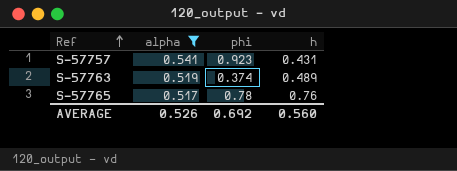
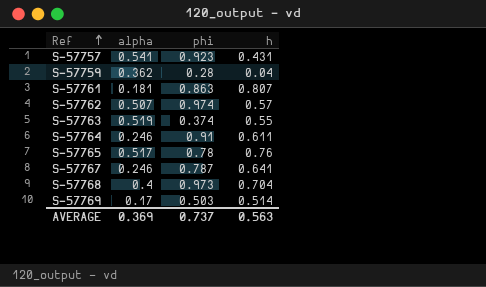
filter: alpha >= 0.517 -> none
S-57763 | h: 0.489 -> 0.55
AVERAGE | alpha: 0.526 -> 0.369
AVERAGE | phi: 0.692 -> 0.737
AVERAGE | h: 0.560 -> 0.563

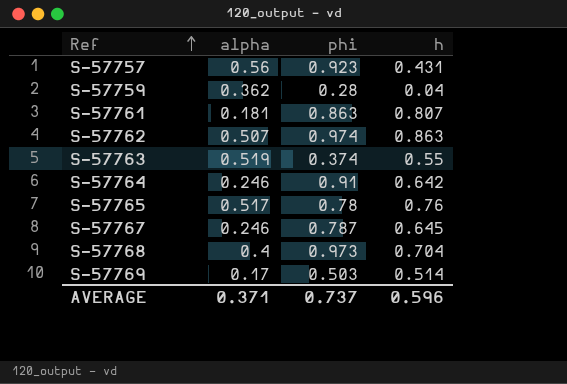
S-57757 | alpha: 0.541 -> 0.56
S-57762 | h: 0.57 -> 0.863
S-57764 | h: 0.611 -> 0.642
S-57767 | h: 0.641 -> 0.645
AVERAGE | alpha: 0.369 -> 0.371
AVERAGE | h: 0.563 -> 0.596

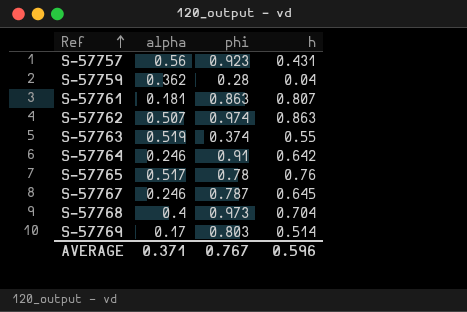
S-57769 | phi: 0.503 -> 0.803
AVERAGE | phi: 0.737 -> 0.767

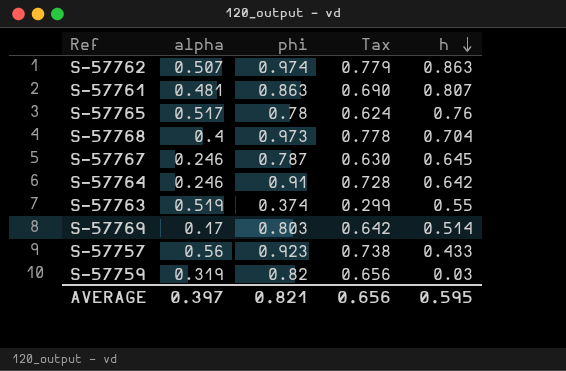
row order: Ref ascending -> h descending
column Tax | formula: none -> [phi] * 0.8
S-57761 | alpha: 0.181 -> 0.481
S-57757 | h: 0.431 -> 0.433
S-57759 | alpha: 0.362 -> 0.319
S-57759 | phi: 0.28 -> 0.82
S-57759 | h: 0.04 -> 0.03
AVERAGE | alpha: 0.371 -> 0.397
AVERAGE | phi: 0.767 -> 0.821
AVERAGE | h: 0.596 -> 0.595

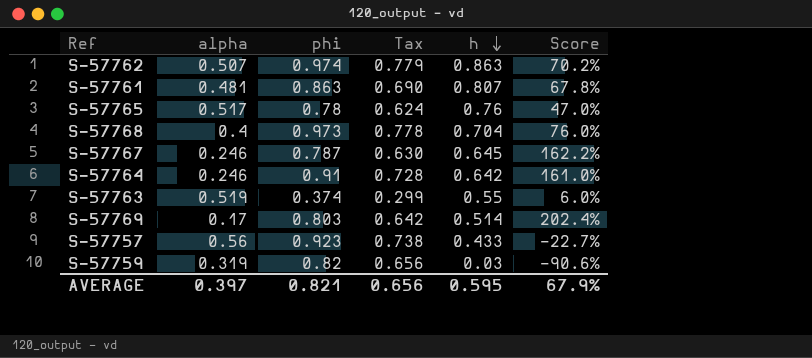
column Score | formula: none -> ([h] - [alpha]) / [alpha]

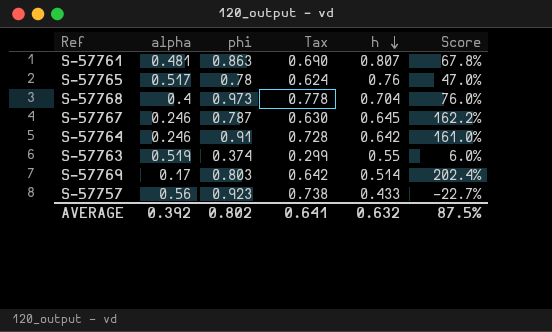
row S-57762: 0.507 | 0.974 | 0.779 | 0.863 | 70.2% -> none
row S-57759: 0.319 | 0.82 | 0.656 | 0.03 | -90.6% -> none
AVERAGE | alpha: 0.397 -> 0.392
AVERAGE | phi: 0.821 -> 0.802
AVERAGE | Tax: 0.656 -> 0.641
AVERAGE | h: 0.595 -> 0.632
AVERAGE | Score: 67.9% -> 87.5%

